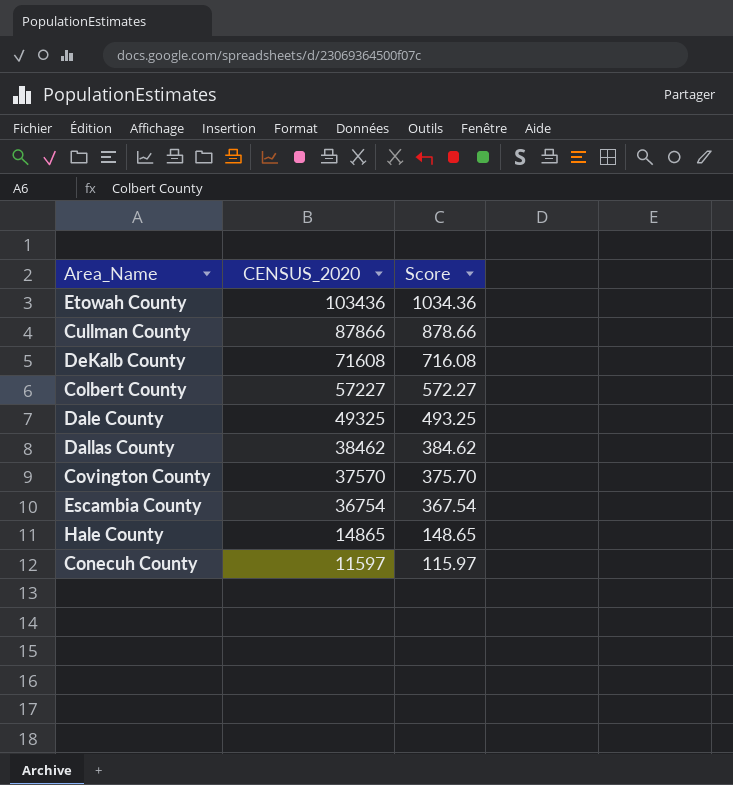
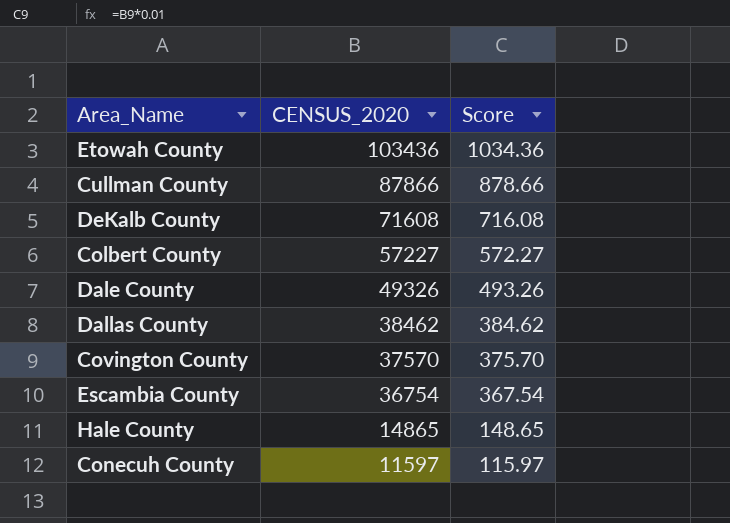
Dale County | CENSUS_2020: 49325 -> 49326
Dale County | Score: 493.25 -> 493.26

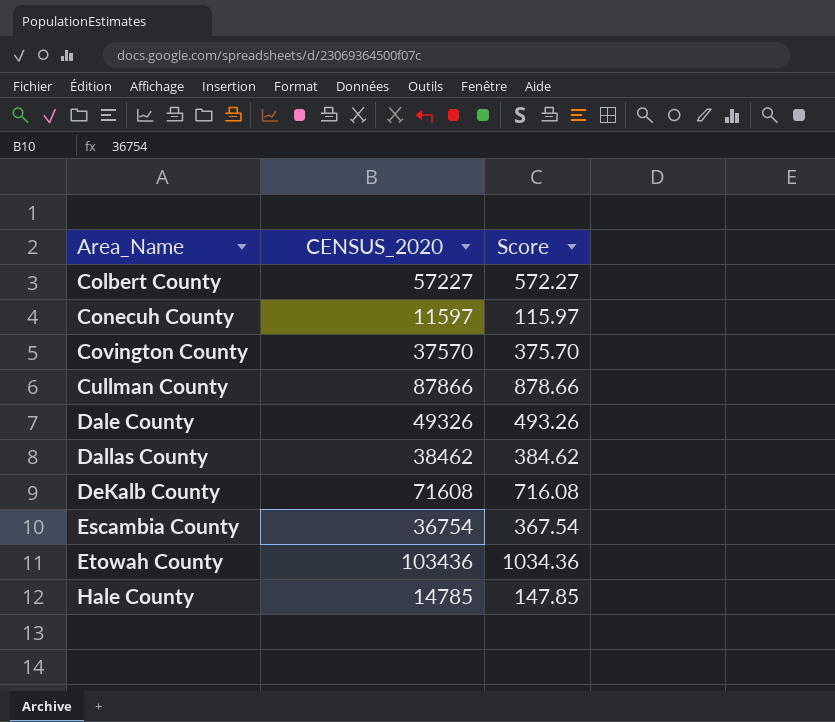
row order: CENSUS_2020 descending -> Area_Name ascending
Hale County | CENSUS_2020: 14865 -> 14785
Hale County | Score: 148.65 -> 147.85

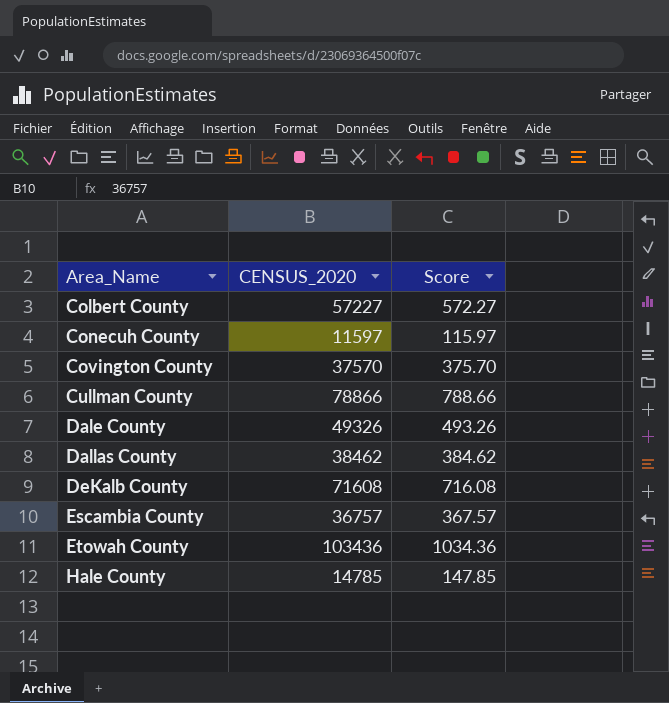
Cullman County | CENSUS_2020: 87866 -> 78866
Cullman County | Score: 878.66 -> 788.66
Escambia County | CENSUS_2020: 36754 -> 36757
Escambia County | Score: 367.54 -> 367.57

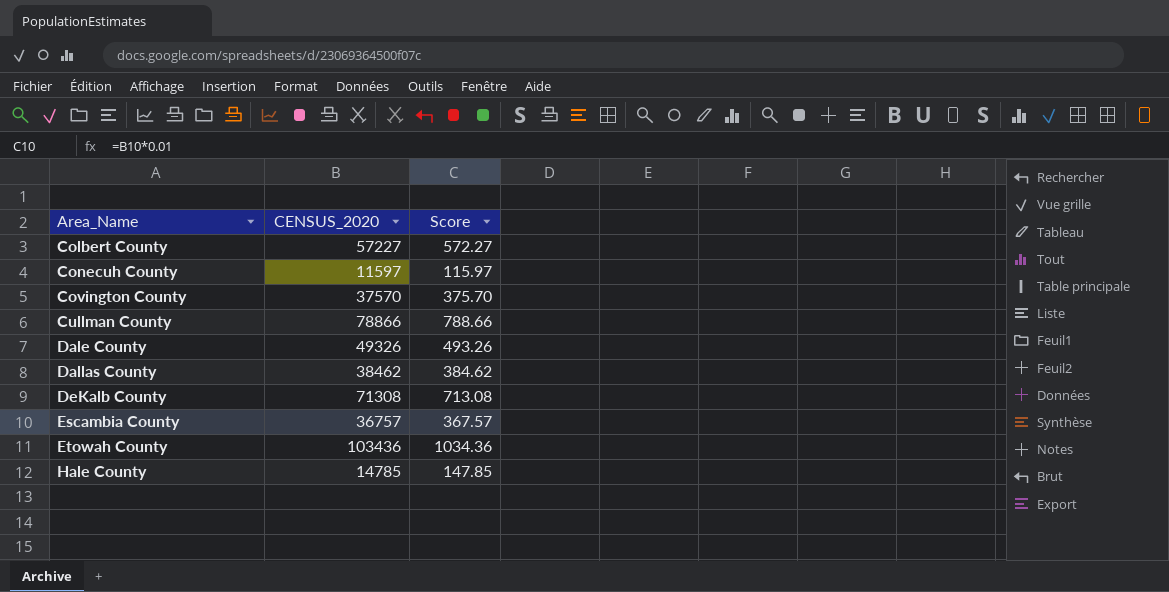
DeKalb County | CENSUS_2020: 71608 -> 71308
DeKalb County | Score: 716.08 -> 713.08

